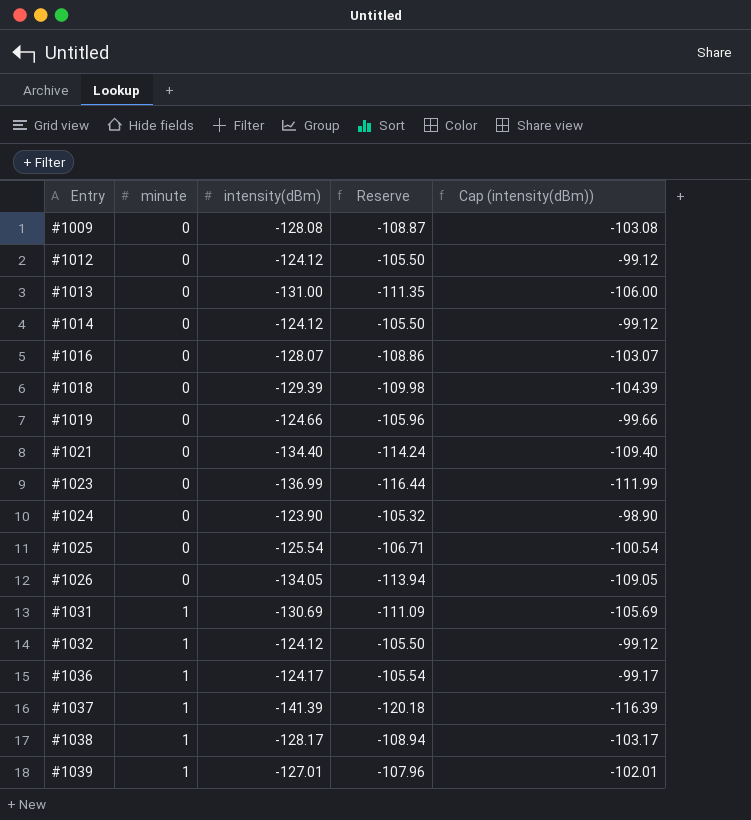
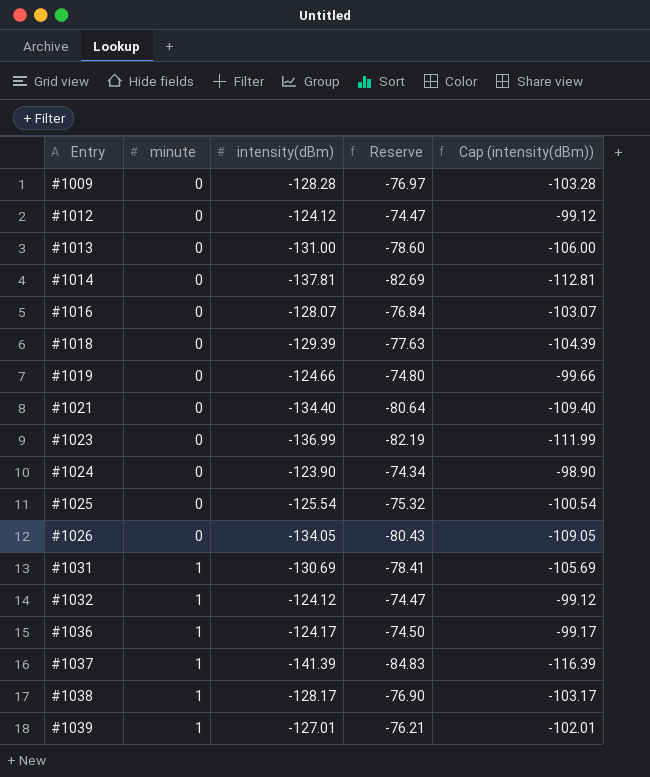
column Reserve | formula: [intensity(dBm)] * 0.85 -> [intensity(dBm)] * 0.6
#1009 | intensity(dBm): -128.08 -> -128.28
#1009 | Cap (intensity(dBm)): -103.08 -> -103.28
#1014 | intensity(dBm): -124.12 -> -137.81
#1014 | Cap (intensity(dBm)): -99.12 -> -112.81

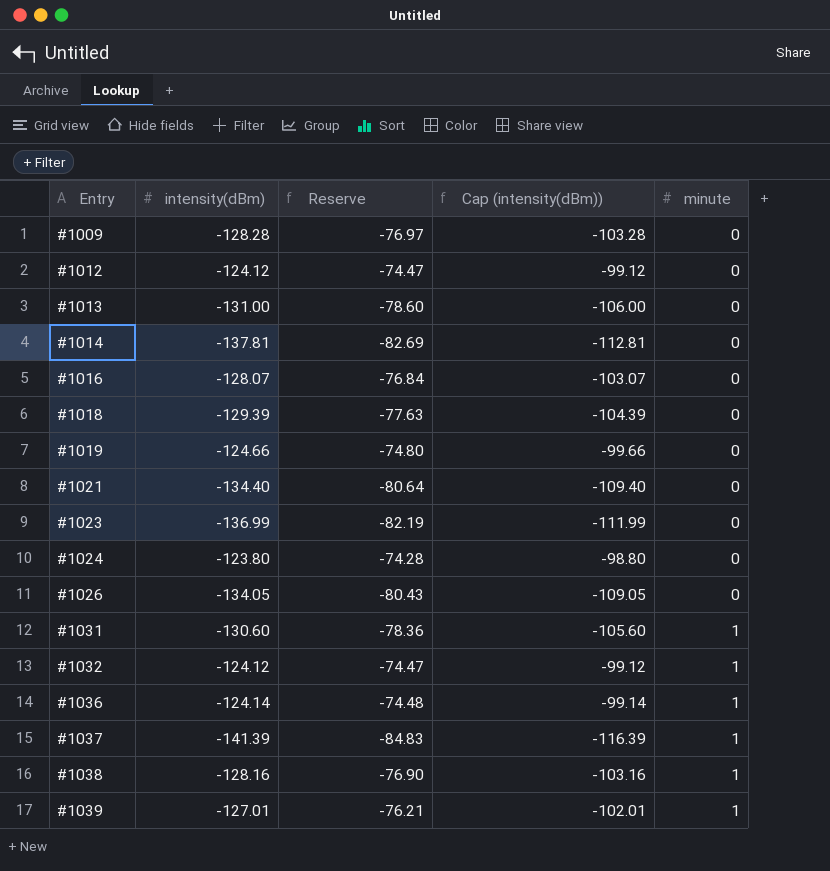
column minute | position: 2 -> 5
row #1025: 0 | -125.54 | -75.32 | -100.54 -> none
#1024 | intensity(dBm): -123.90 -> -123.80
#1024 | Reserve: -74.34 -> -74.28
#1024 | Cap (intensity(dBm)): -98.90 -> -98.80
#1031 | intensity(dBm): -130.69 -> -130.60
#1031 | Reserve: -78.41 -> -78.36
#1031 | Cap (intensity(dBm)): -105.69 -> -105.60
#1036 | intensity(dBm): -124.17 -> -124.14
#1036 | Reserve: -74.50 -> -74.48
#1036 | Cap (intensity(dBm)): -99.17 -> -99.14
#1038 | intensity(dBm): -128.17 -> -128.16
#1038 | Cap (intensity(dBm)): -103.17 -> -103.16

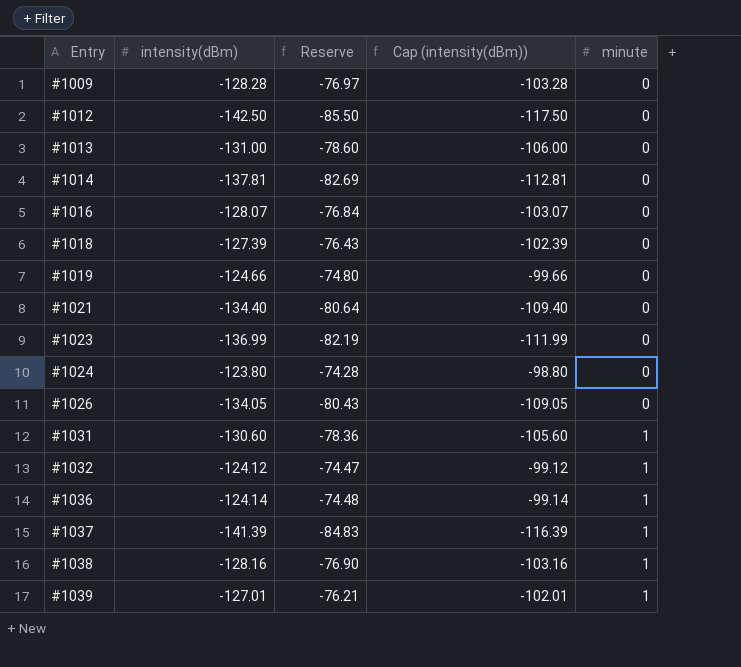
#1012 | intensity(dBm): -124.12 -> -142.50
#1012 | Reserve: -74.47 -> -85.50
#1012 | Cap (intensity(dBm)): -99.12 -> -117.50
#1018 | intensity(dBm): -129.39 -> -127.39
#1018 | Reserve: -77.63 -> -76.43
#1018 | Cap (intensity(dBm)): -104.39 -> -102.39

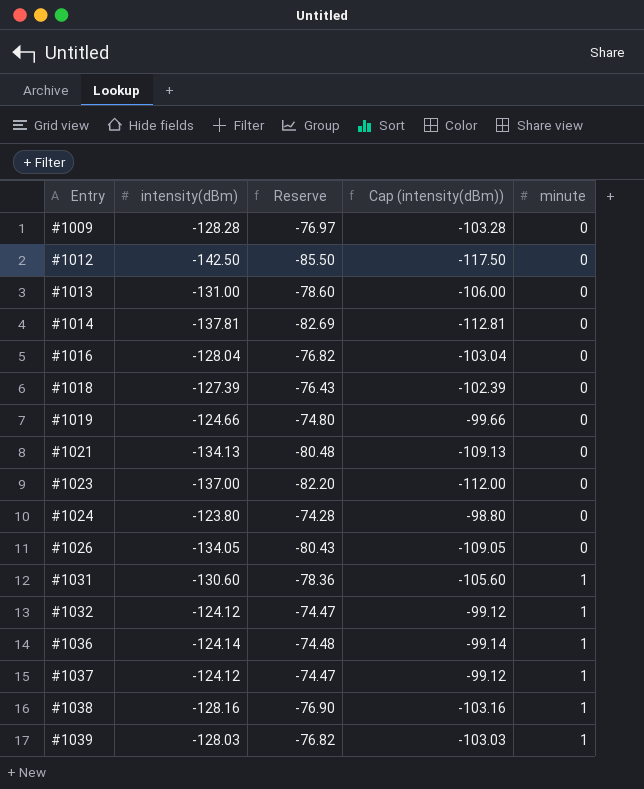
#1016 | intensity(dBm): -128.07 -> -128.04
#1016 | Reserve: -76.84 -> -76.82
#1016 | Cap (intensity(dBm)): -103.07 -> -103.04
#1021 | intensity(dBm): -134.40 -> -134.13
#1021 | Reserve: -80.64 -> -80.48
#1021 | Cap (intensity(dBm)): -109.40 -> -109.13
#1023 | intensity(dBm): -136.99 -> -137.00
#1023 | Reserve: -82.19 -> -82.20
#1023 | Cap (intensity(dBm)): -111.99 -> -112.00
#1037 | intensity(dBm): -141.39 -> -124.12
#1037 | Reserve: -84.83 -> -74.47
#1037 | Cap (intensity(dBm)): -116.39 -> -99.12
#1039 | intensity(dBm): -127.01 -> -128.03
#1039 | Reserve: -76.21 -> -76.82
#1039 | Cap (intensity(dBm)): -102.01 -> -103.03

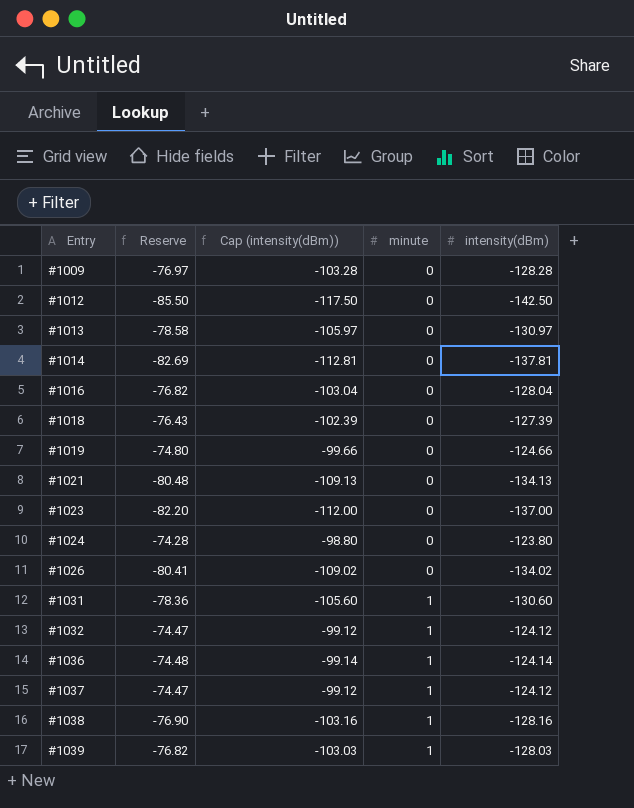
column intensity(dBm) | position: 2 -> 5
#1013 | Reserve: -78.60 -> -78.58
#1013 | Cap (intensity(dBm)): -106.00 -> -105.97
#1013 | intensity(dBm): -131.00 -> -130.97
#1026 | Reserve: -80.43 -> -80.41
#1026 | Cap (intensity(dBm)): -109.05 -> -109.02
#1026 | intensity(dBm): -134.05 -> -134.02

